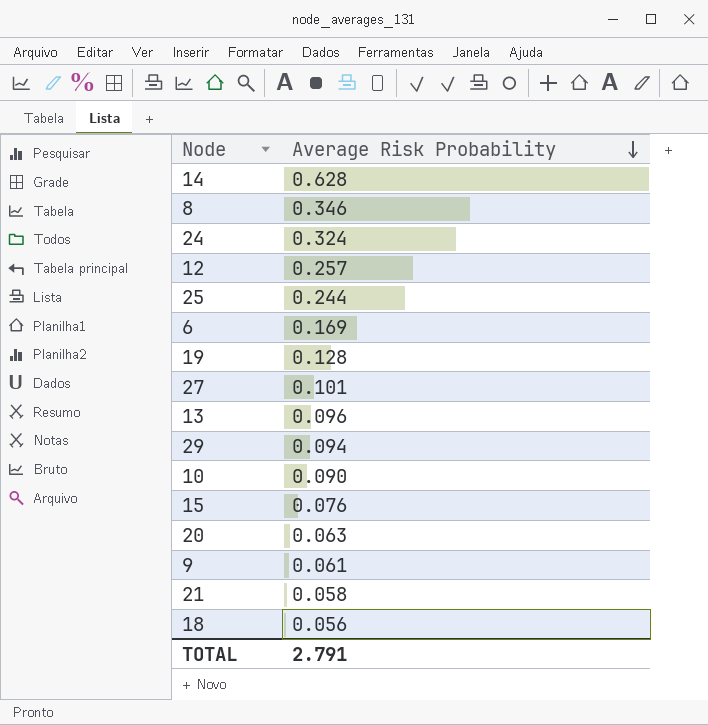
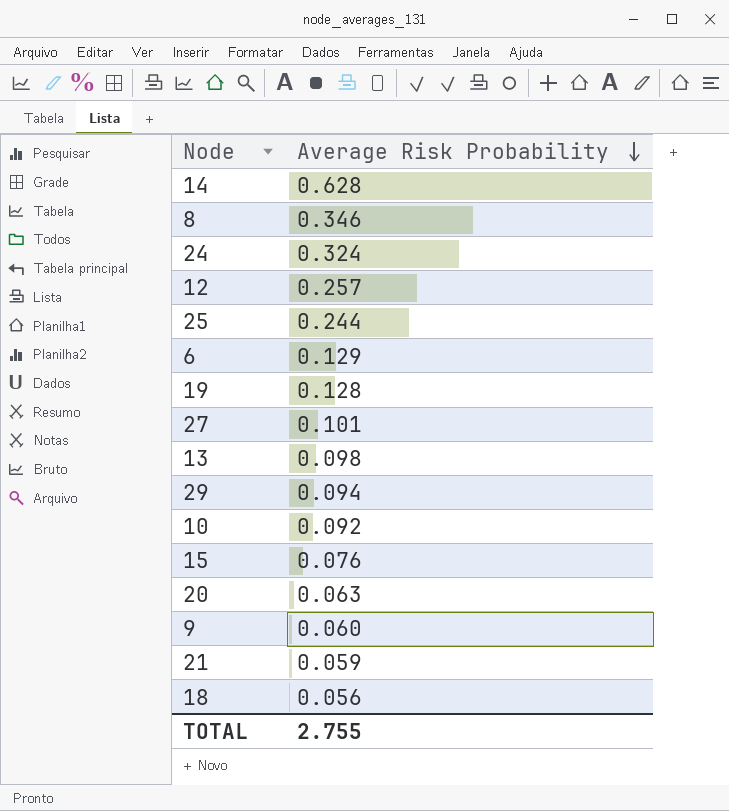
6 | Average Risk Probability: 0.169 -> 0.129
13 | Average Risk Probability: 0.096 -> 0.098
10 | Average Risk Probability: 0.090 -> 0.092
9 | Average Risk Probability: 0.061 -> 0.060
21 | Average Risk Probability: 0.058 -> 0.059
TOTAL | Average Risk Probability: 2.791 -> 2.755

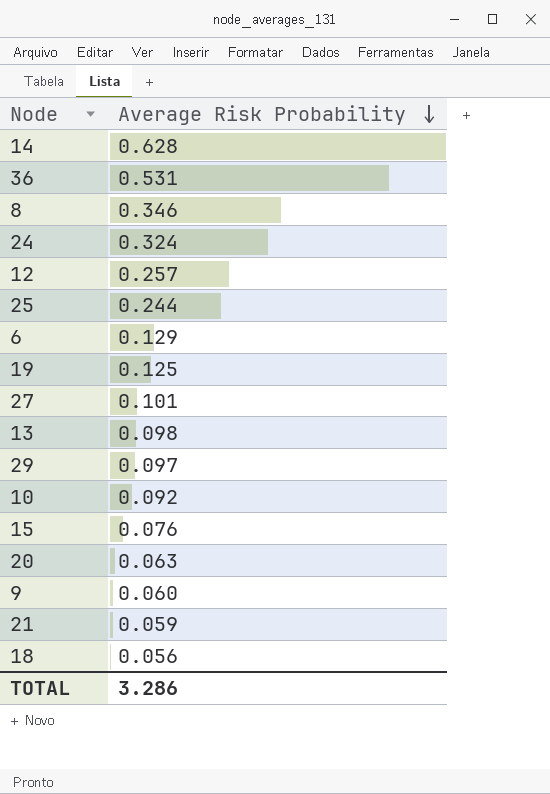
row 36: none -> 0.531
19 | Average Risk Probability: 0.128 -> 0.125
29 | Average Risk Probability: 0.094 -> 0.097
TOTAL | Average Risk Probability: 2.755 -> 3.286

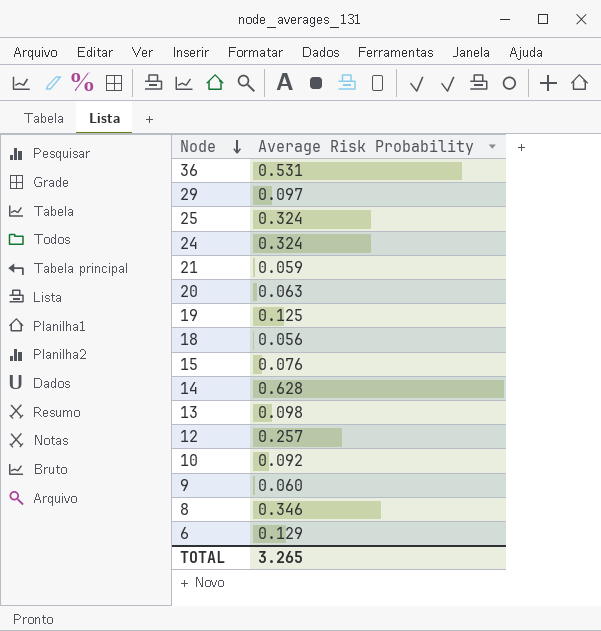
row order: Average Risk Probability descending -> Node descending
row 27: 0.101 -> none
25 | Average Risk Probability: 0.244 -> 0.324
TOTAL | Average Risk Probability: 3.286 -> 3.265

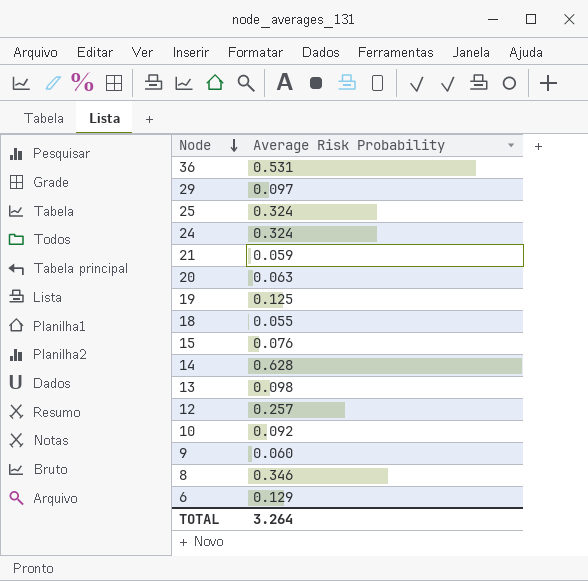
18 | Average Risk Probability: 0.056 -> 0.055
TOTAL | Average Risk Probability: 3.265 -> 3.264

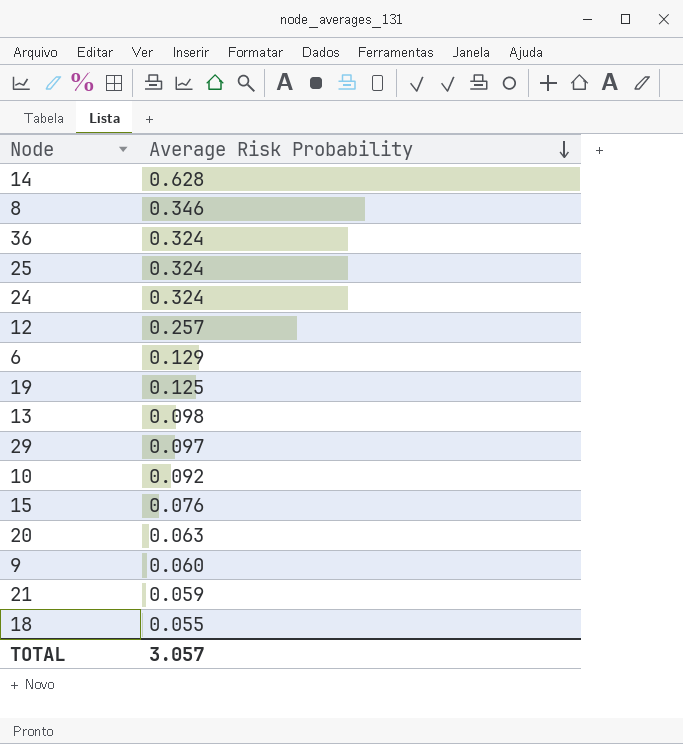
row order: Node descending -> Average Risk Probability descending
36 | Average Risk Probability: 0.531 -> 0.324
TOTAL | Average Risk Probability: 3.264 -> 3.057

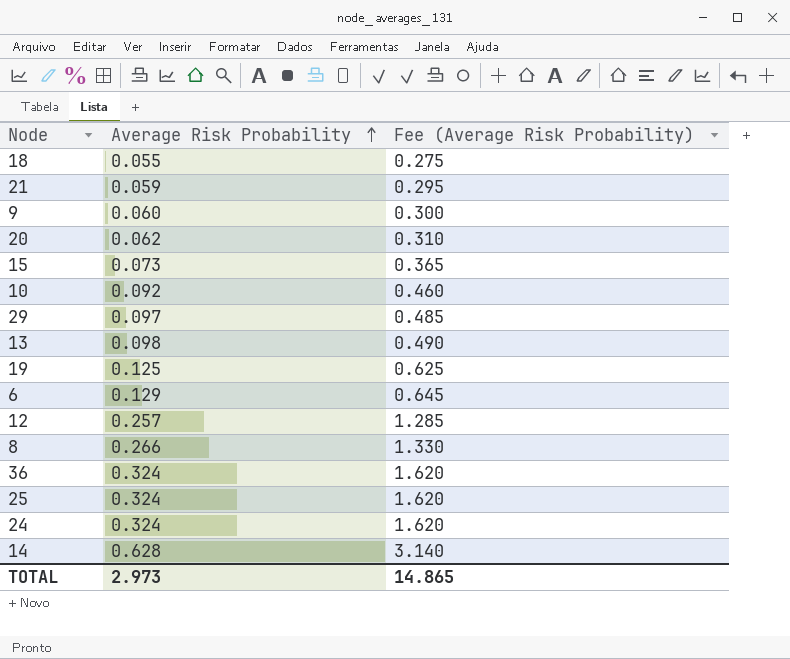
row order: Average Risk Probability descending -> Average Risk Probability ascending
column Fee (Average Risk Probability) | formula: none -> [Average Risk Probability] * 5
20 | Average Risk Probability: 0.063 -> 0.062
15 | Average Risk Probability: 0.076 -> 0.073
8 | Average Risk Probability: 0.346 -> 0.266
TOTAL | Average Risk Probability: 3.057 -> 2.973

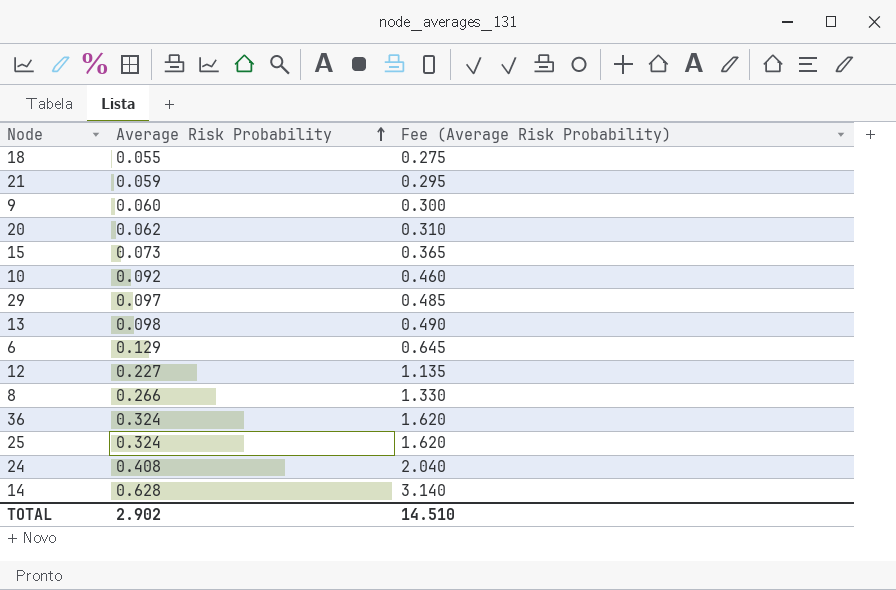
row 19: 0.125 | 0.625 -> none
12 | Average Risk Probability: 0.257 -> 0.227
12 | Fee (Average Risk Probability): 1.285 -> 1.135
24 | Average Risk Probability: 0.324 -> 0.408
24 | Fee (Average Risk Probability): 1.620 -> 2.040
TOTAL | Average Risk Probability: 2.973 -> 2.902
TOTAL | Fee (Average Risk Probability): 14.865 -> 14.510

